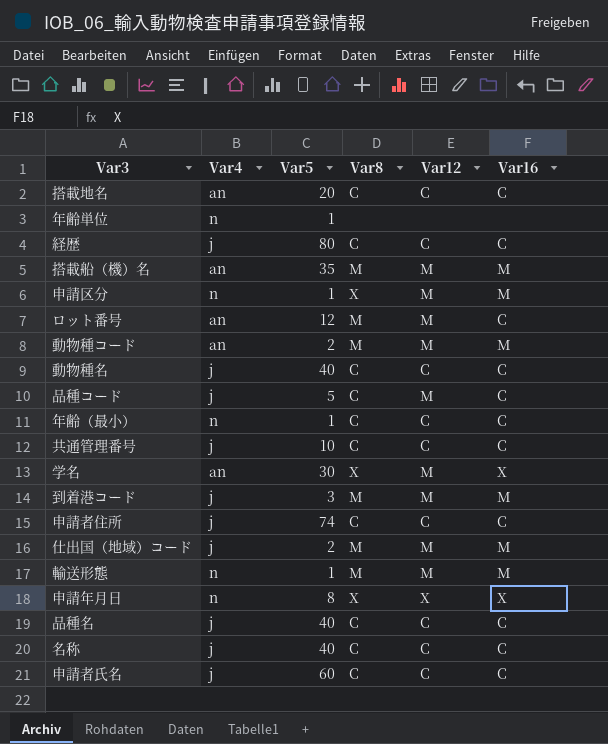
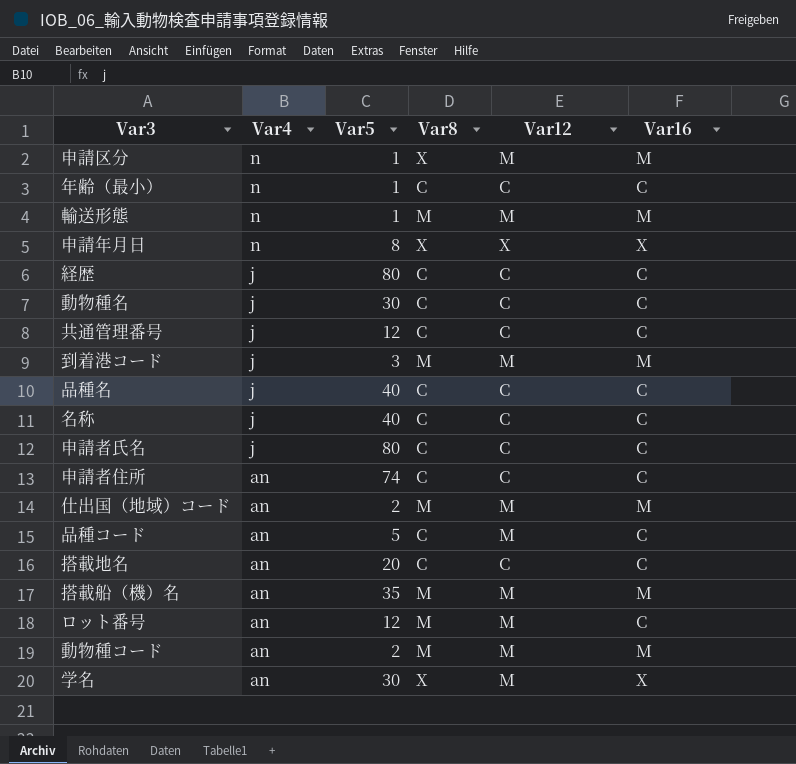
row order: none -> Var4 descending
row 年齢単位: n | 1 | none | none | none -> none
動物種名 | Var5: 40 -> 30
共通管理番号 | Var5: 10 -> 12
申請者氏名 | Var5: 60 -> 80
申請者住所 | Var4: j -> an
仕出国（地域）コード | Var4: j -> an
品種コード | Var4: j -> an

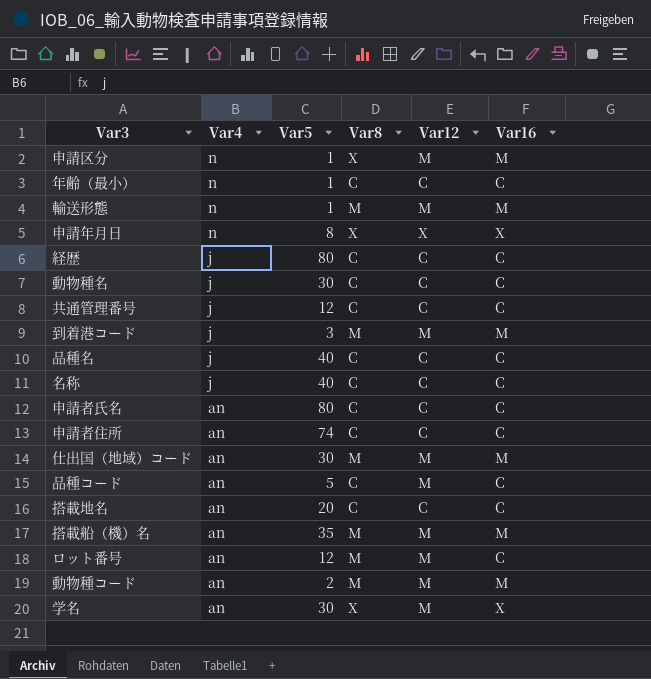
申請者氏名 | Var4: j -> an
仕出国（地域）コード | Var5: 2 -> 30

